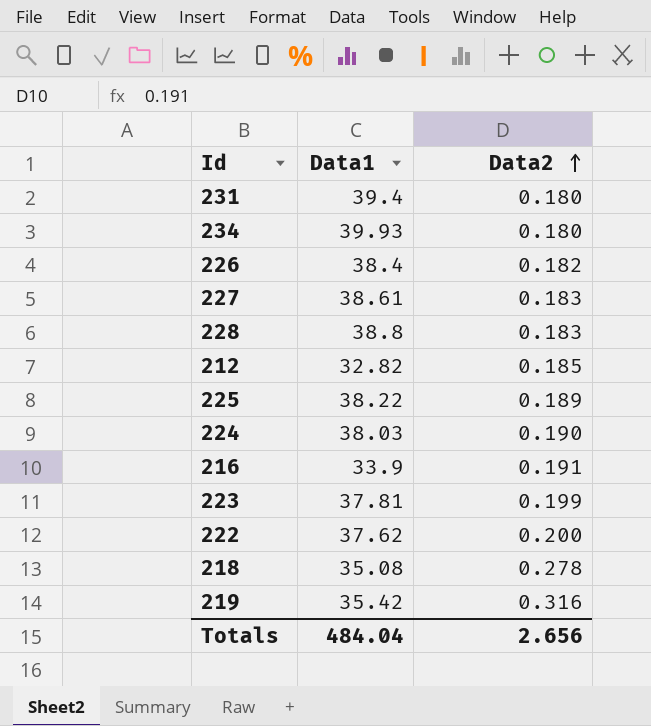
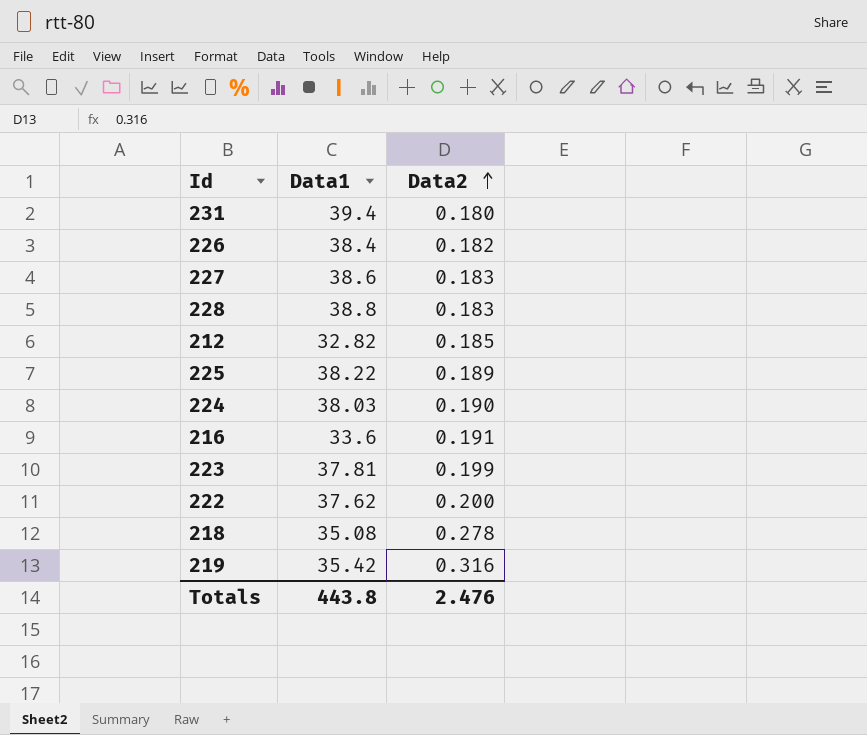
row 234: 39.93 | 0.180 -> none
227 | Data1: 38.61 -> 38.6
216 | Data1: 33.9 -> 33.6
Totals | Data1: 484.04 -> 443.8
Totals | Data2: 2.656 -> 2.476

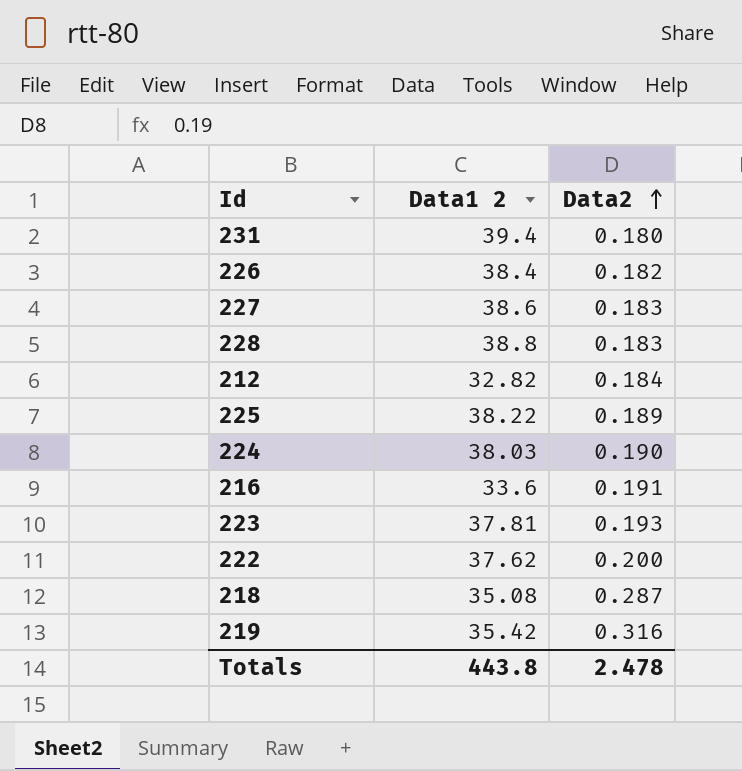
column name: Data1 -> Data1 2
212 | Data2: 0.185 -> 0.184
223 | Data2: 0.199 -> 0.193
218 | Data2: 0.278 -> 0.287
Totals | Data2: 2.476 -> 2.478

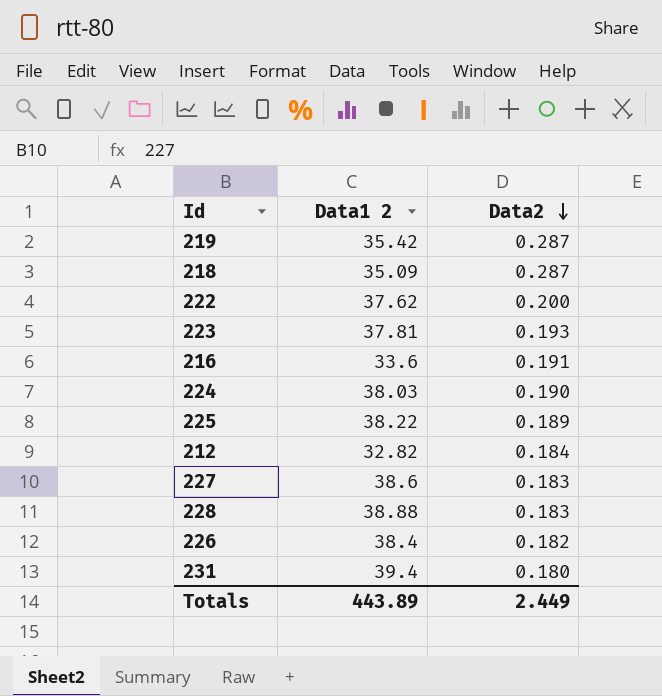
row order: Data2 ascending -> Data2 descending
219 | Data2: 0.316 -> 0.287
218 | Data1 2: 35.08 -> 35.09
228 | Data1 2: 38.8 -> 38.88
Totals | Data1 2: 443.8 -> 443.89
Totals | Data2: 2.478 -> 2.449

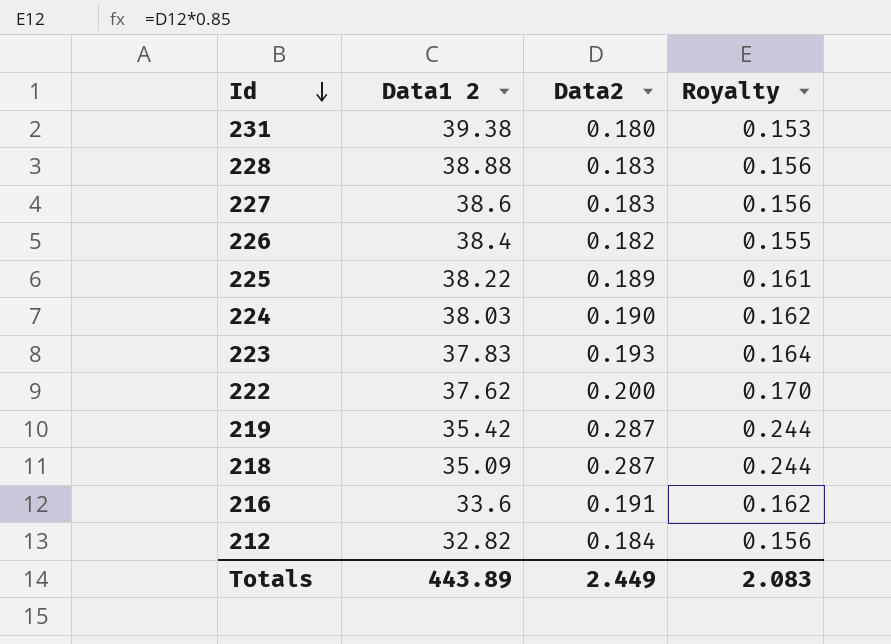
row order: Data2 descending -> Id descending
column Royalty | formula: none -> [Data2] * 0.85
231 | Data1 2: 39.4 -> 39.38
223 | Data1 2: 37.81 -> 37.83

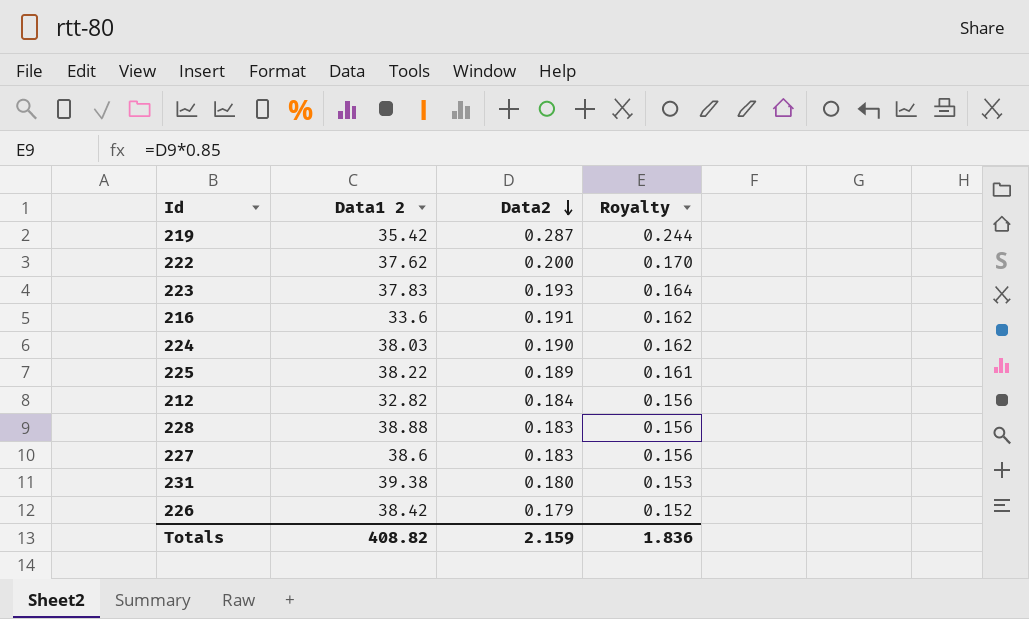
row order: Id descending -> Data2 descending
row 218: 35.09 | 0.287 | 0.244 -> none
226 | Data1 2: 38.4 -> 38.42
226 | Data2: 0.182 -> 0.179
226 | Royalty: 0.155 -> 0.152
Totals | Data1 2: 443.89 -> 408.82
Totals | Data2: 2.449 -> 2.159
Totals | Royalty: 2.083 -> 1.836

